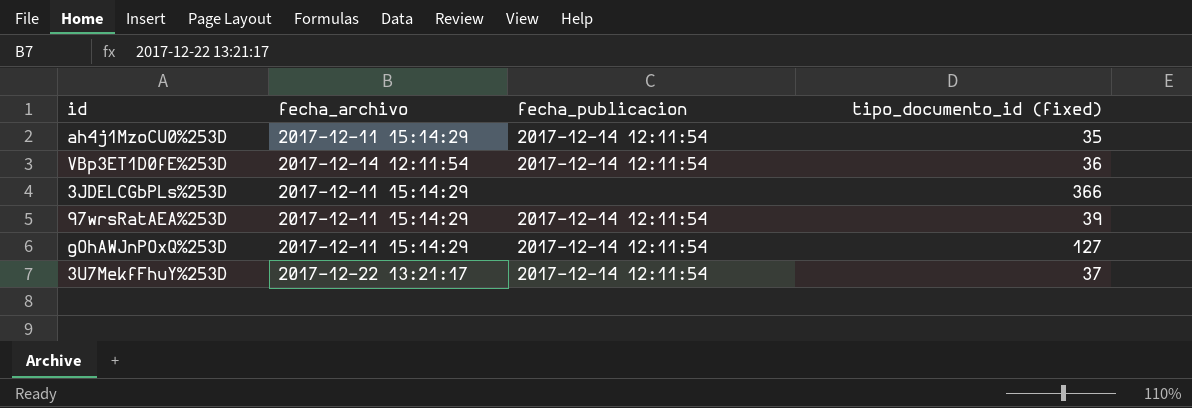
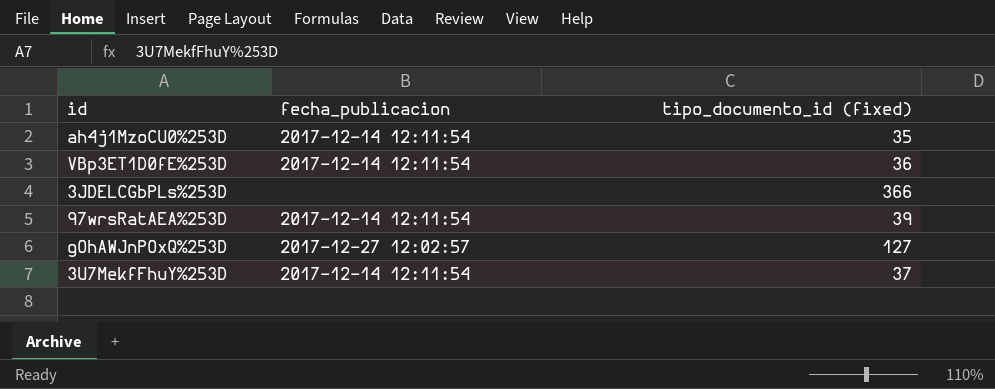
column fecha_archivo | position: 2 -> none
gOhAWJnPOxQ%253D | fecha_publicacion: 2017-12-14 12:11:54 -> 2017-12-27 12:02:57

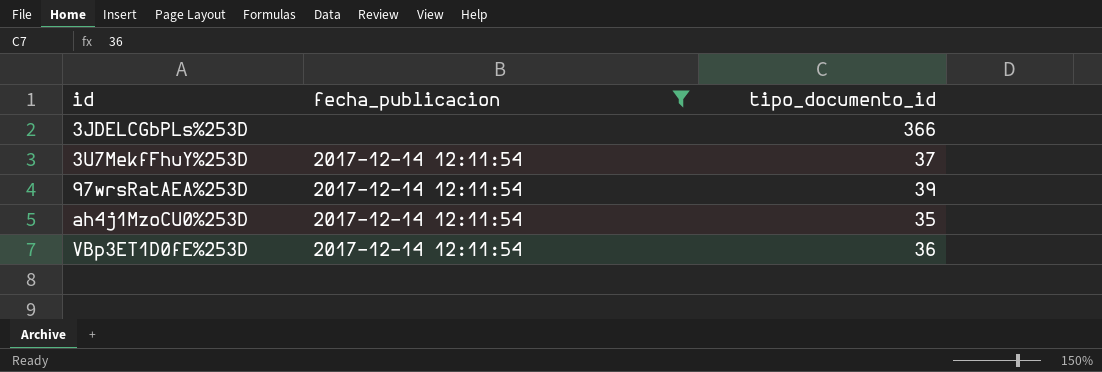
filter: none -> fecha_publicacion != 2017-12-27 12:02:57
row order: none -> id ascending
column name: tipo_documento_id (fixed) -> tipo_documento_id

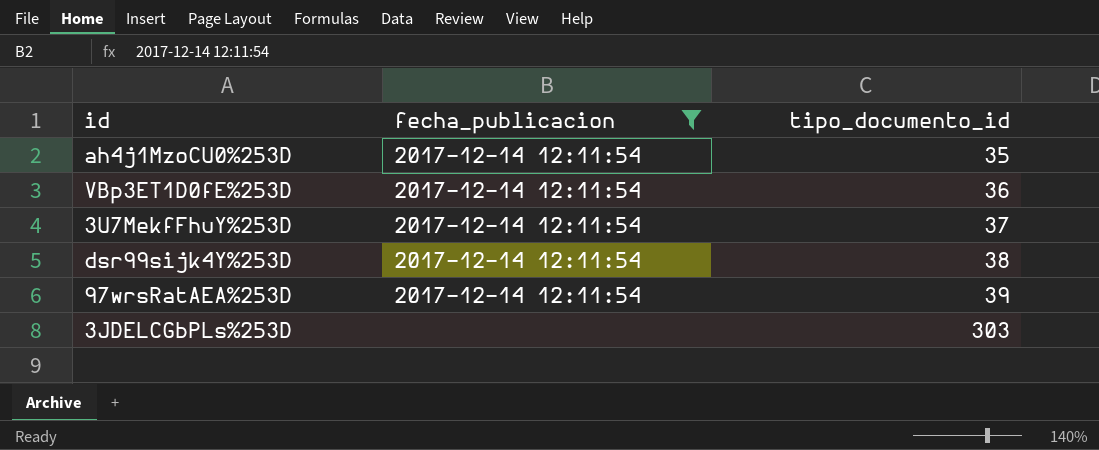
row order: id ascending -> tipo_documento_id ascending
row dsr99sijk4Y%253D: none -> 2017-12-14 12:11:54 | 38
3JDELCGbPLs%253D | tipo_documento_id: 366 -> 303

